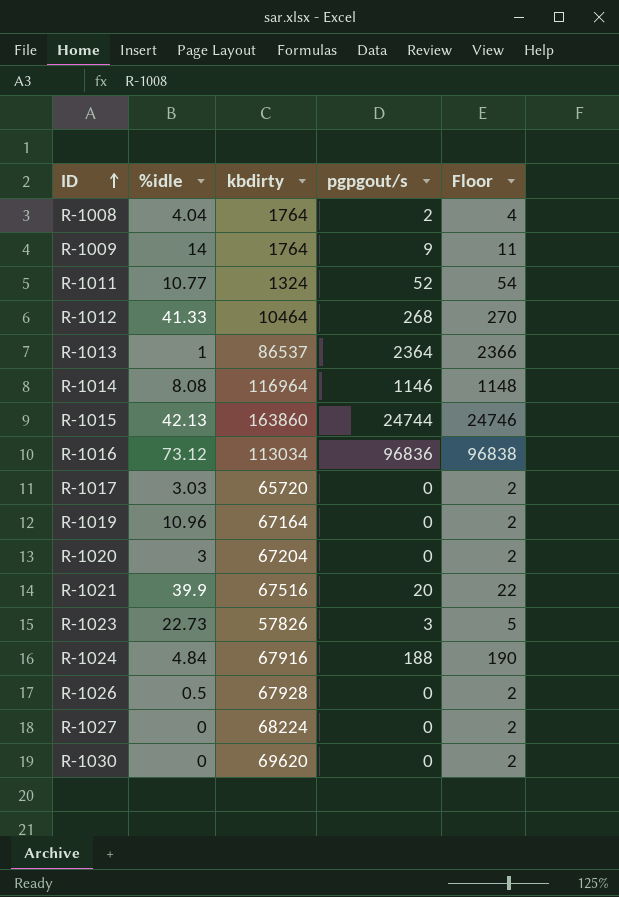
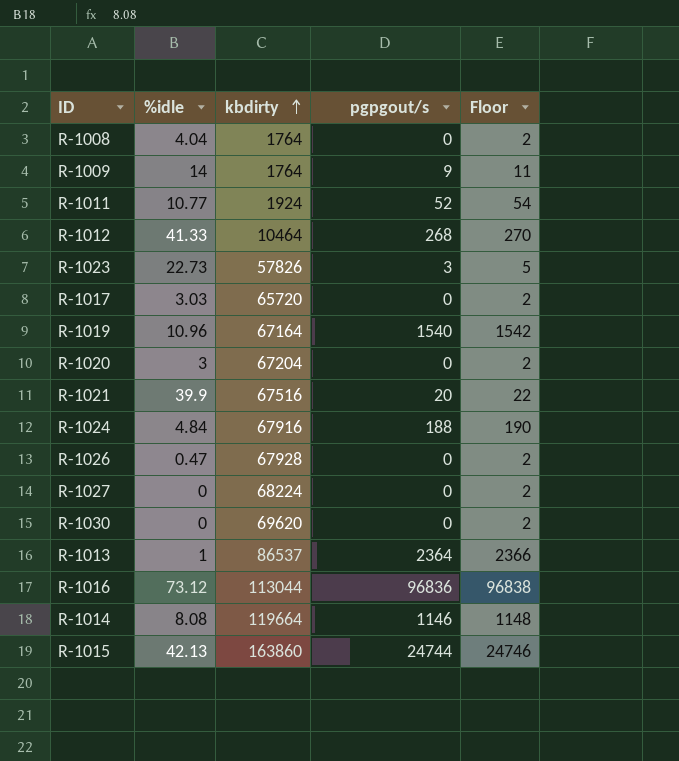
row order: ID ascending -> kbdirty ascending
R-1008 | pgpgout/s: 2 -> 0
R-1008 | Floor: 4 -> 2
R-1011 | kbdirty: 1324 -> 1924
R-1019 | pgpgout/s: 0 -> 1540
R-1019 | Floor: 2 -> 1542
R-1026 | %idle: 0.5 -> 0.47
R-1016 | kbdirty: 113034 -> 113044
R-1014 | kbdirty: 116964 -> 119664

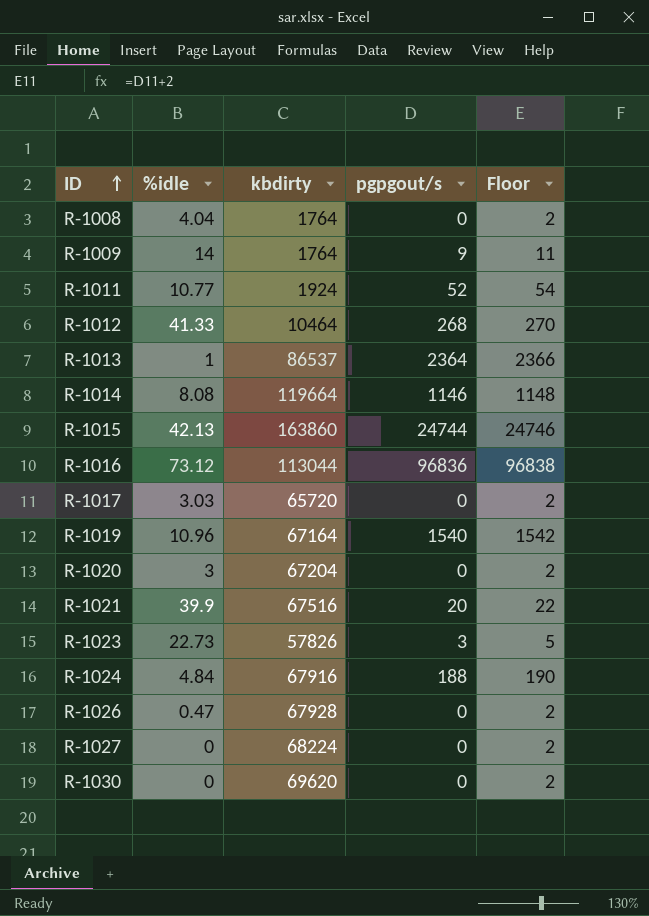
row order: kbdirty ascending -> ID ascending

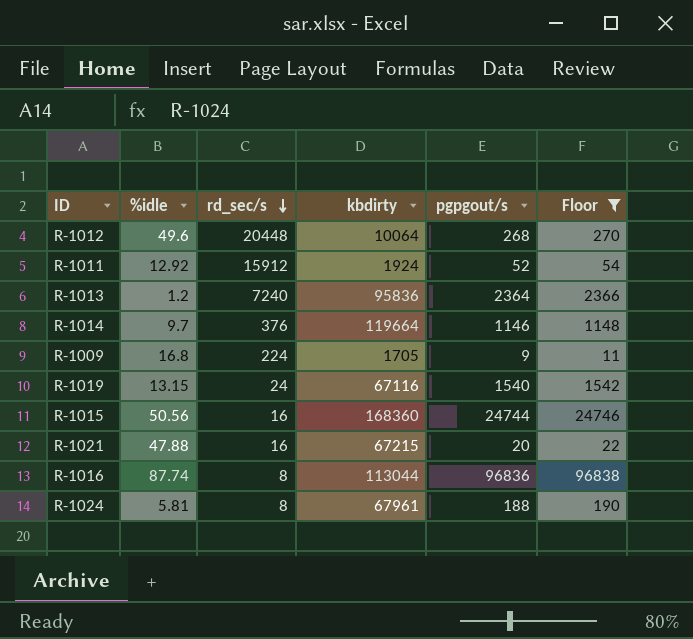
filter: none -> Floor >= 11
row order: ID ascending -> rd_sec/s descending
column rd_sec/s | position: none -> 3
R-1012 | %idle: 41.33 -> 49.6
R-1012 | kbdirty: 10464 -> 10064
R-1011 | %idle: 10.77 -> 12.92
R-1013 | %idle: 1 -> 1.2
R-1013 | kbdirty: 86537 -> 95836
R-1014 | %idle: 8.08 -> 9.7
R-1009 | %idle: 14 -> 16.8
R-1009 | kbdirty: 1764 -> 1705
R-1019 | %idle: 10.96 -> 13.15
R-1019 | kbdirty: 67164 -> 67116
R-1015 | %idle: 42.13 -> 50.56
R-1015 | kbdirty: 163860 -> 168360
R-1021 | %idle: 39.9 -> 47.88
R-1021 | kbdirty: 67516 -> 67215
R-1016 | %idle: 73.12 -> 87.74
R-1024 | %idle: 4.84 -> 5.81
R-1024 | kbdirty: 67916 -> 67961

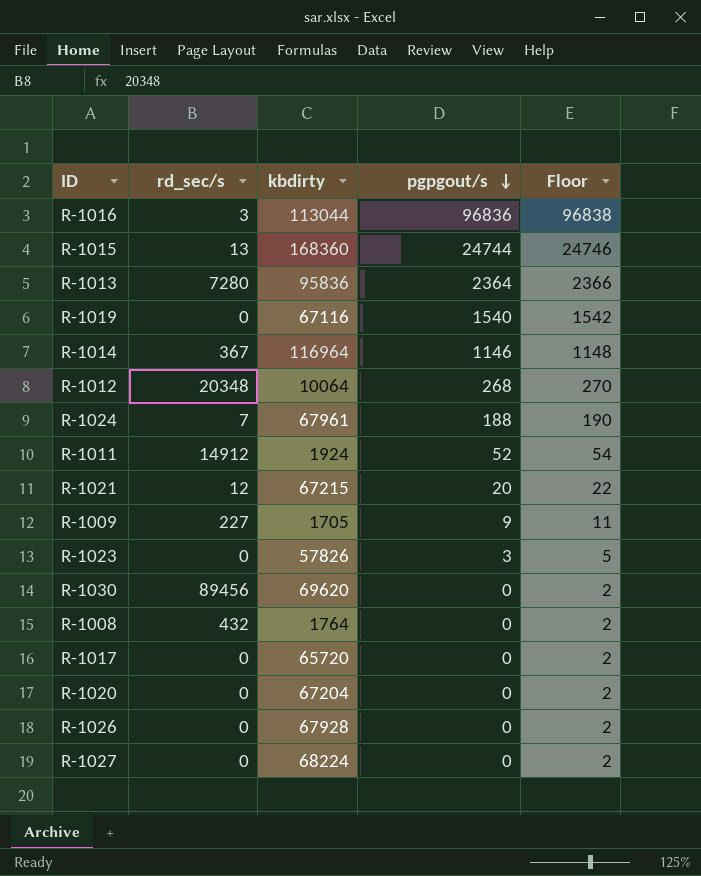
filter: Floor >= 11 -> none
row order: rd_sec/s descending -> pgpgout/s descending
column %idle | position: 2 -> none
R-1016 | rd_sec/s: 8 -> 3
R-1015 | rd_sec/s: 16 -> 13
R-1013 | rd_sec/s: 7240 -> 7280
R-1019 | rd_sec/s: 24 -> 0
R-1014 | rd_sec/s: 376 -> 367
R-1014 | kbdirty: 119664 -> 116964
R-1012 | rd_sec/s: 20448 -> 20348
R-1024 | rd_sec/s: 8 -> 7
R-1011 | rd_sec/s: 15912 -> 14912
R-1021 | rd_sec/s: 16 -> 12
R-1009 | rd_sec/s: 224 -> 227

